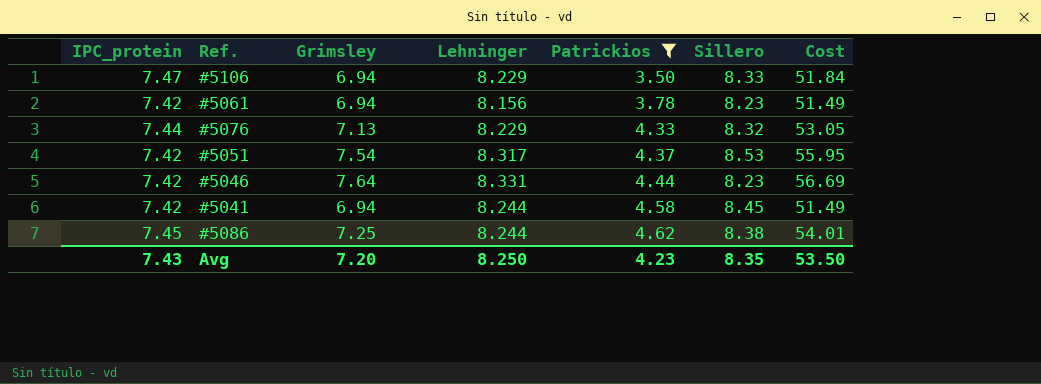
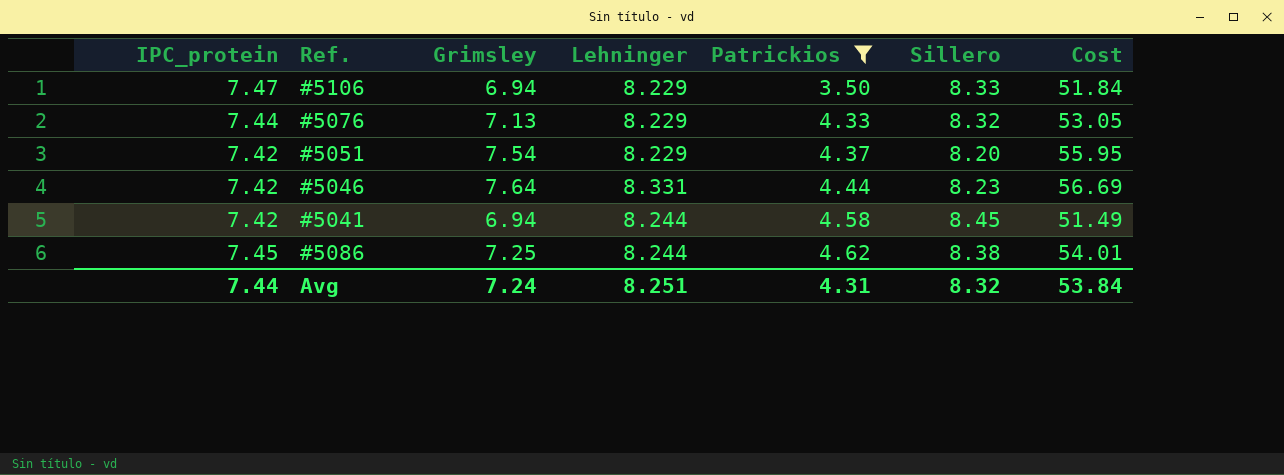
row #5061: 7.42 | 6.94 | 8.156 | 3.78 | 8.23 | 51.49 -> none
#5051 | Lehninger: 8.317 -> 8.229
#5051 | Sillero: 8.53 -> 8.20
Avg | IPC_protein: 7.43 -> 7.44
Avg | Grimsley: 7.20 -> 7.24
Avg | Lehninger: 8.250 -> 8.251
Avg | Patrickios: 4.23 -> 4.31
Avg | Sillero: 8.35 -> 8.32
Avg | Cost: 53.50 -> 53.84

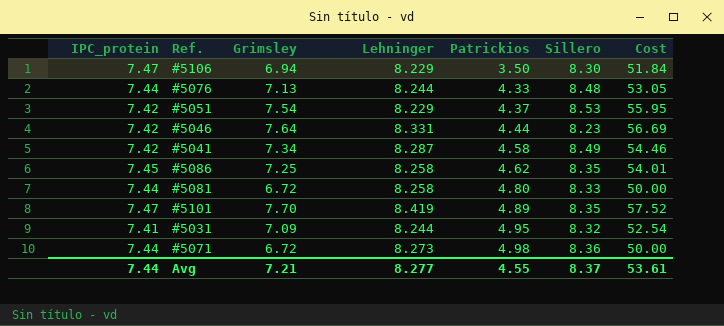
filter: Patrickios <= 4.62 -> none
#5106 | Sillero: 8.33 -> 8.30
#5076 | Lehninger: 8.229 -> 8.244
#5076 | Sillero: 8.32 -> 8.48
#5051 | Sillero: 8.20 -> 8.53
#5041 | Grimsley: 6.94 -> 7.34
#5041 | Lehninger: 8.244 -> 8.287
#5041 | Sillero: 8.45 -> 8.49
#5041 | Cost: 51.49 -> 54.46
#5086 | Lehninger: 8.244 -> 8.258
#5086 | Sillero: 8.38 -> 8.35
Avg | Grimsley: 7.24 -> 7.21
Avg | Lehninger: 8.251 -> 8.277
Avg | Patrickios: 4.31 -> 4.55
Avg | Sillero: 8.32 -> 8.37
Avg | Cost: 53.84 -> 53.61

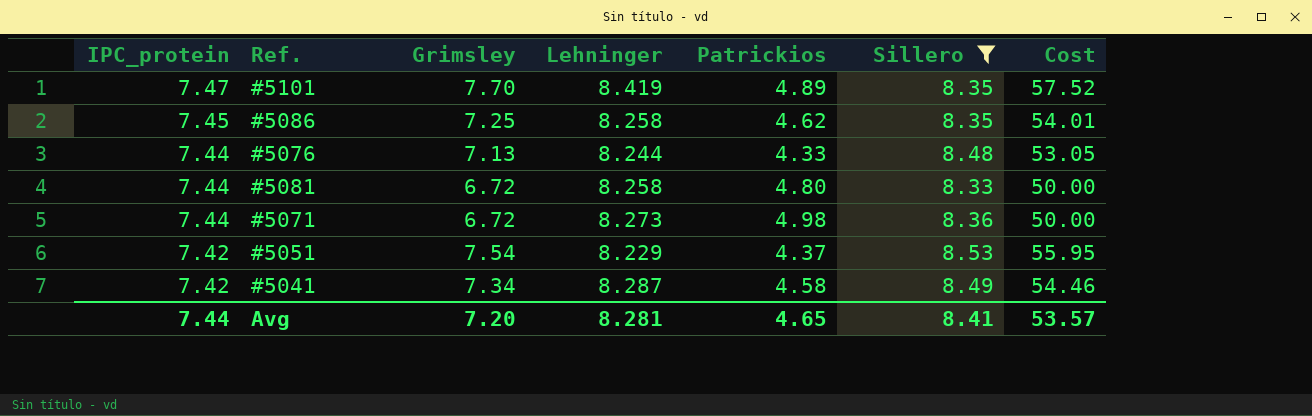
filter: none -> Sillero >= 8.33
row order: Patrickios ascending -> IPC_protein descending
Avg | Grimsley: 7.21 -> 7.20
Avg | Lehninger: 8.277 -> 8.281
Avg | Patrickios: 4.55 -> 4.65
Avg | Sillero: 8.37 -> 8.41
Avg | Cost: 53.61 -> 53.57

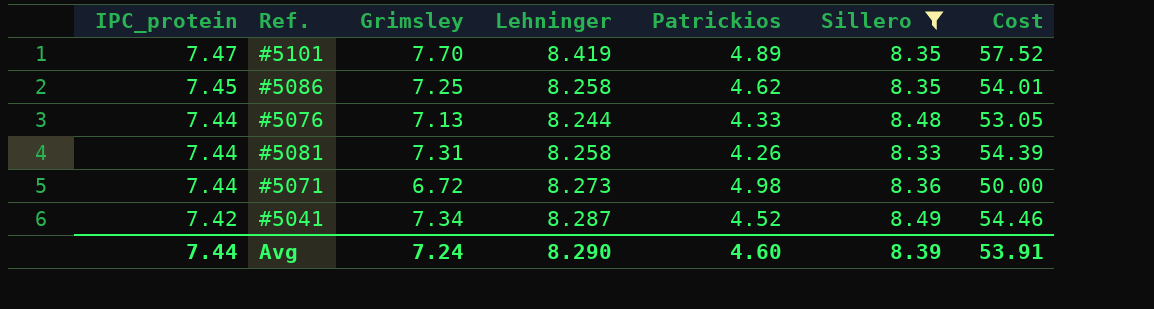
row #5051: 7.42 | 7.54 | 8.229 | 4.37 | 8.53 | 55.95 -> none
#5081 | Grimsley: 6.72 -> 7.31
#5081 | Patrickios: 4.80 -> 4.26
#5081 | Cost: 50.00 -> 54.39
#5041 | Patrickios: 4.58 -> 4.52
Avg | Grimsley: 7.20 -> 7.24
Avg | Lehninger: 8.281 -> 8.290
Avg | Patrickios: 4.65 -> 4.60
Avg | Sillero: 8.41 -> 8.39
Avg | Cost: 53.57 -> 53.91

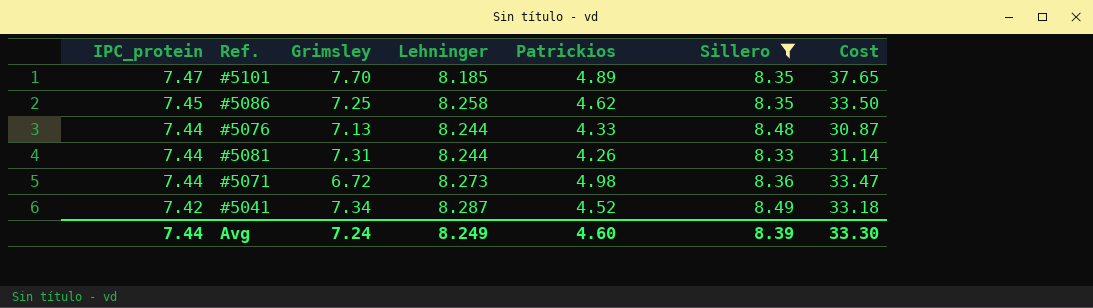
column Cost | formula: [IPC_protein] * [Grimsley] -> [Grimsley] * [Patrickios]
#5101 | Lehninger: 8.419 -> 8.185
#5081 | Lehninger: 8.258 -> 8.244
Avg | Lehninger: 8.290 -> 8.249
Avg | Cost: 53.91 -> 33.30

